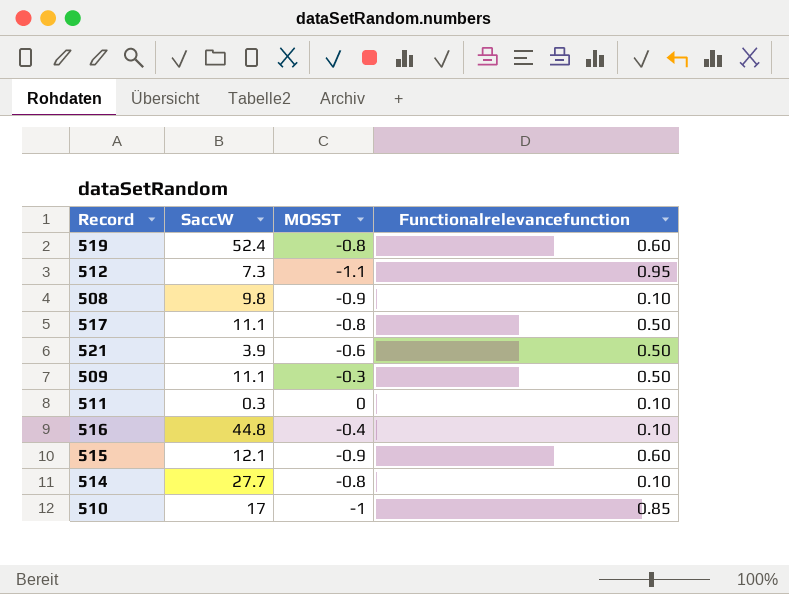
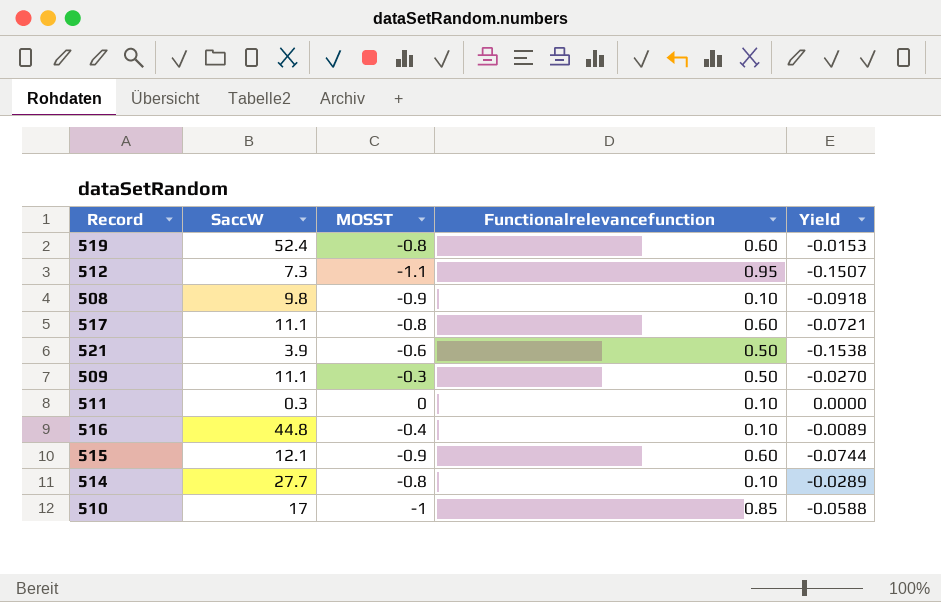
column Yield | formula: none -> [MOSST] / [SaccW]
517 | Functionalrelevancefunction: 0.50 -> 0.60

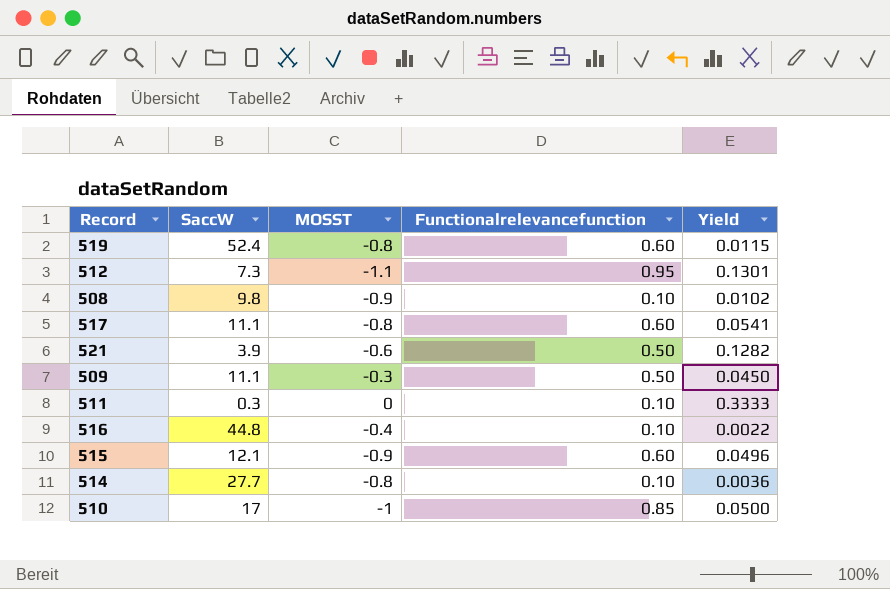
column Yield | formula: [MOSST] / [SaccW] -> [Functionalrelevancefunction] / [SaccW]

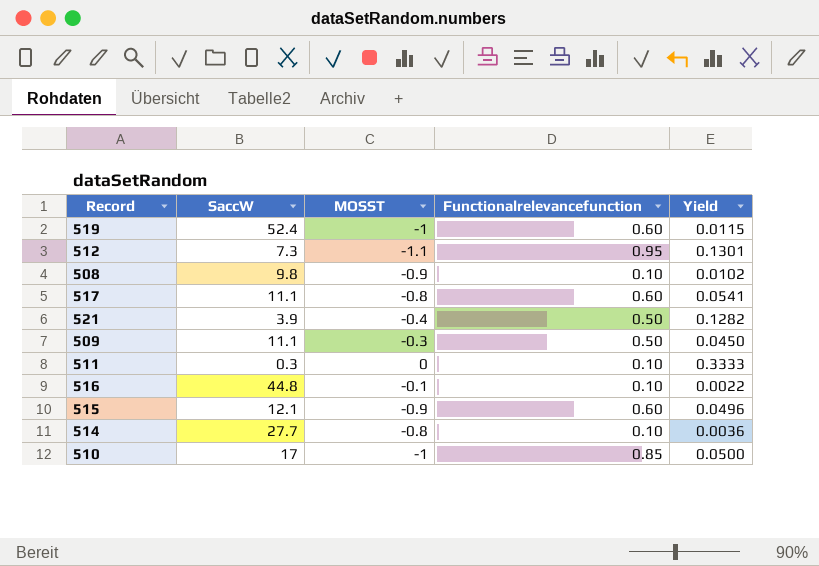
519 | MOSST: -0.8 -> -1
521 | MOSST: -0.6 -> -0.4
516 | MOSST: -0.4 -> -0.1

